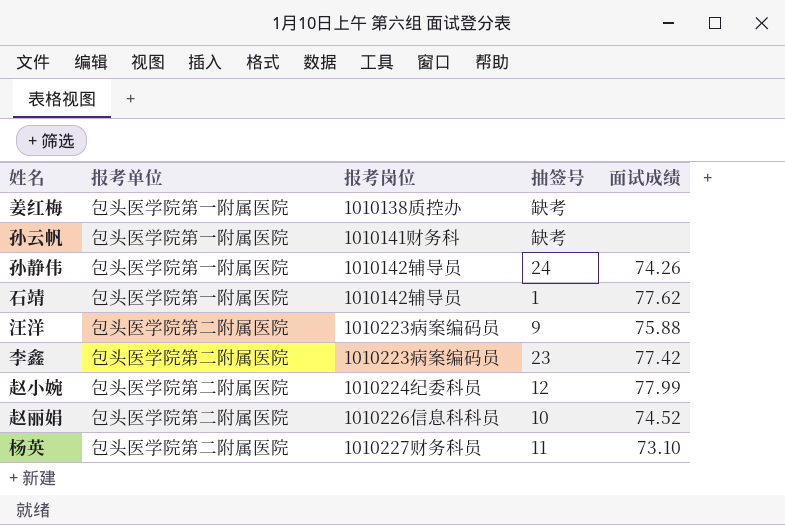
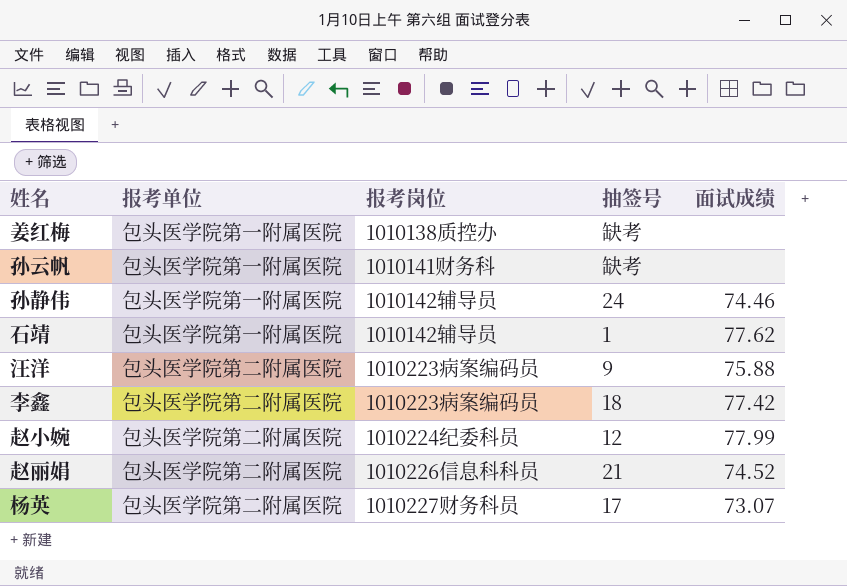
孙静伟 | 面试成绩: 74.26 -> 74.46
李鑫 | 抽签号: 23 -> 18
赵丽娟 | 抽签号: 10 -> 21
杨英 | 抽签号: 11 -> 17
杨英 | 面试成绩: 73.10 -> 73.07

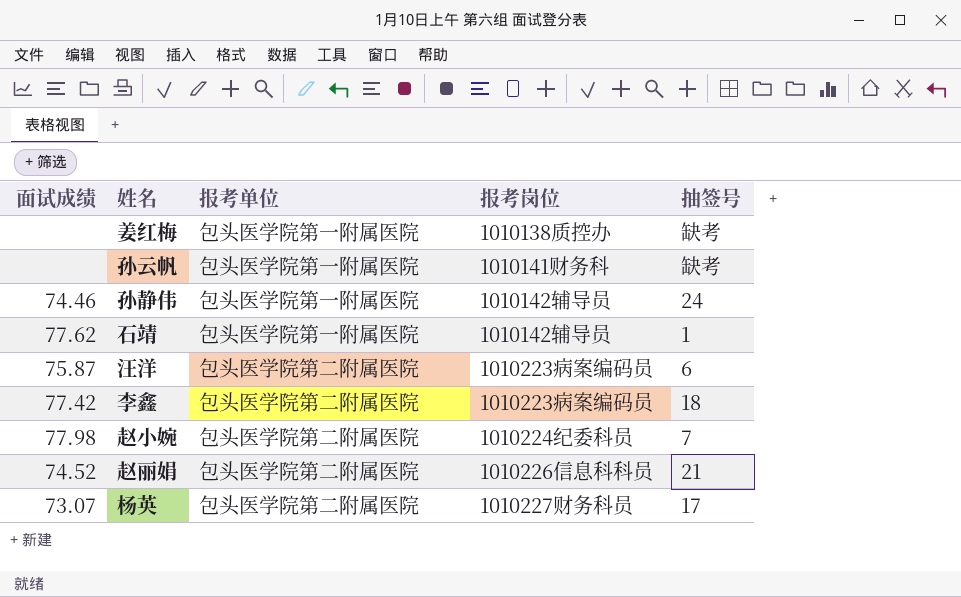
column 面试成绩 | position: 5 -> 1
汪洋 | 面试成绩: 75.88 -> 75.87
汪洋 | 抽签号: 9 -> 6
赵小婉 | 面试成绩: 77.99 -> 77.98
赵小婉 | 抽签号: 12 -> 7

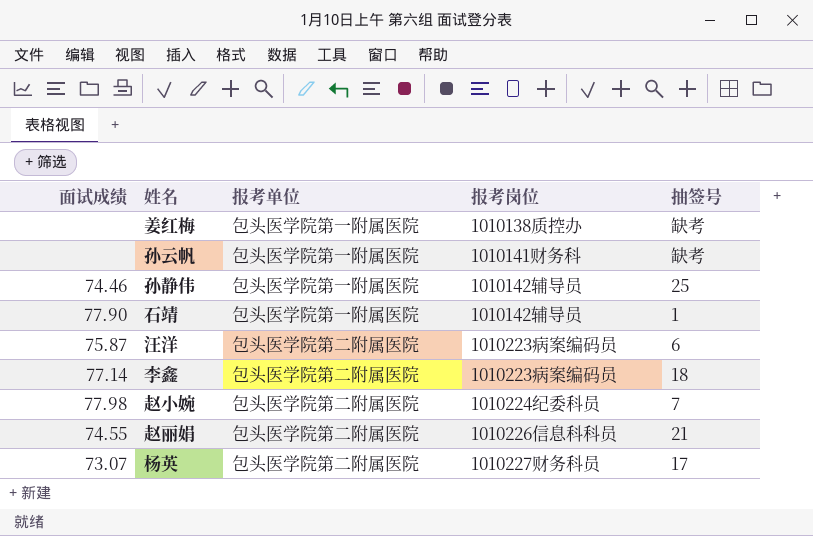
孙静伟 | 抽签号: 24 -> 25
石靖 | 面试成绩: 77.62 -> 77.90
李鑫 | 面试成绩: 77.42 -> 77.14
赵丽娟 | 面试成绩: 74.52 -> 74.55

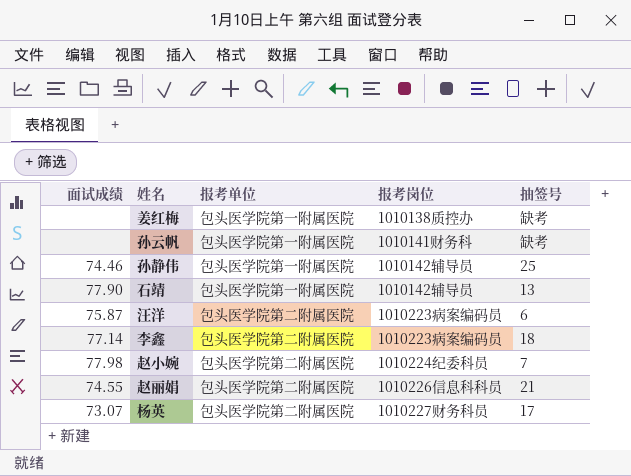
石靖 | 抽签号: 1 -> 13

